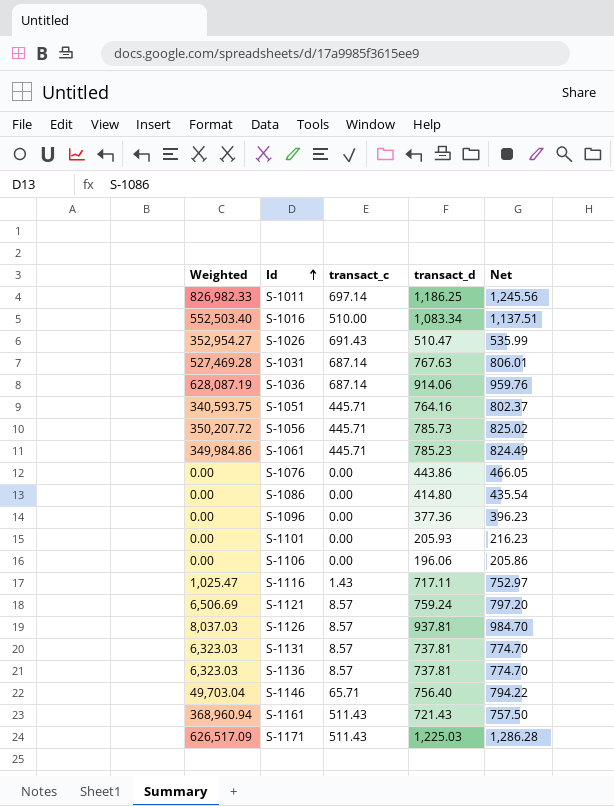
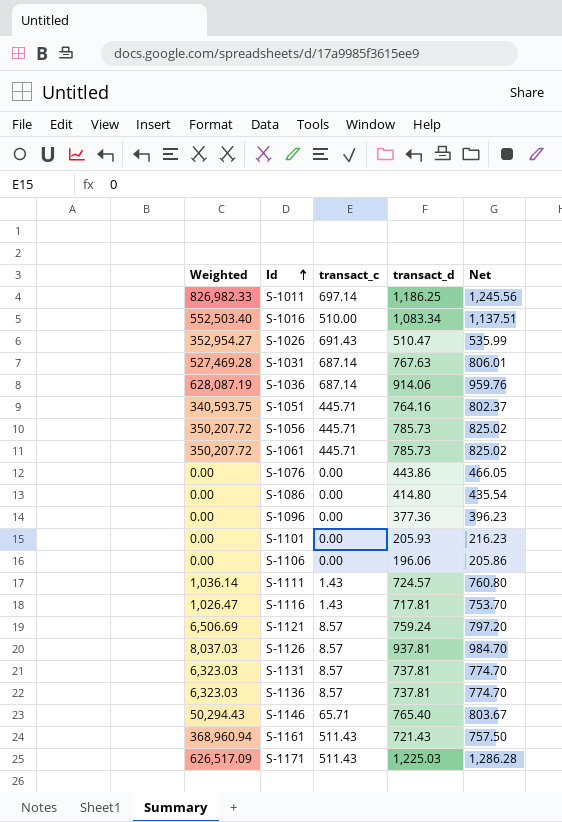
S-1061 | Weighted: 349,984.86 -> 350,207.72
S-1061 | transact_d: 785.23 -> 785.73
S-1061 | Net: 824.49 -> 825.02
row S-1111: none -> 1,036.14 | 1.43 | 724.57 | 760.80
S-1116 | Weighted: 1,025.47 -> 1,026.47
S-1116 | transact_d: 717.11 -> 717.81
S-1116 | Net: 752.97 -> 753.70
S-1146 | Weighted: 49,703.04 -> 50,294.43
S-1146 | transact_d: 756.40 -> 765.40
S-1146 | Net: 794.22 -> 803.67

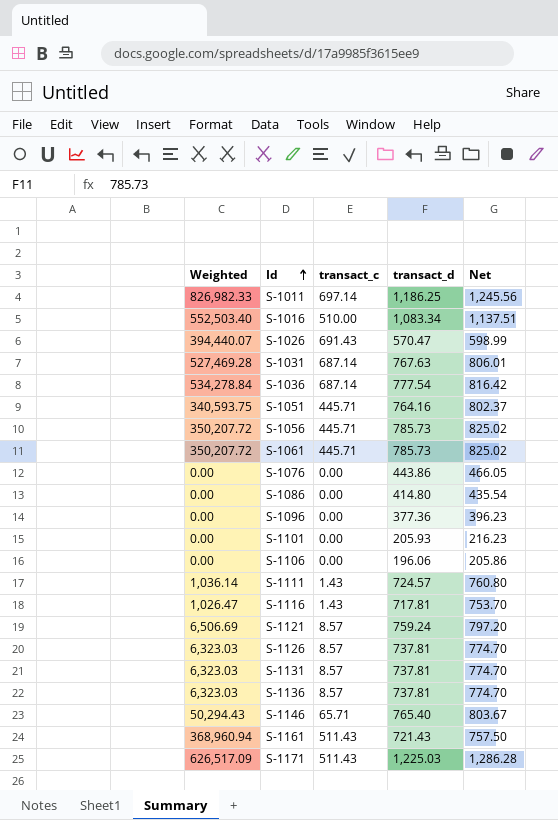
S-1026 | Weighted: 352,954.27 -> 394,440.07
S-1026 | transact_d: 510.47 -> 570.47
S-1026 | Net: 535.99 -> 598.99
S-1036 | Weighted: 628,087.19 -> 534,278.84
S-1036 | transact_d: 914.06 -> 777.54
S-1036 | Net: 959.76 -> 816.42
S-1126 | Weighted: 8,037.03 -> 6,323.03
S-1126 | transact_d: 937.81 -> 737.81
S-1126 | Net: 984.70 -> 774.70

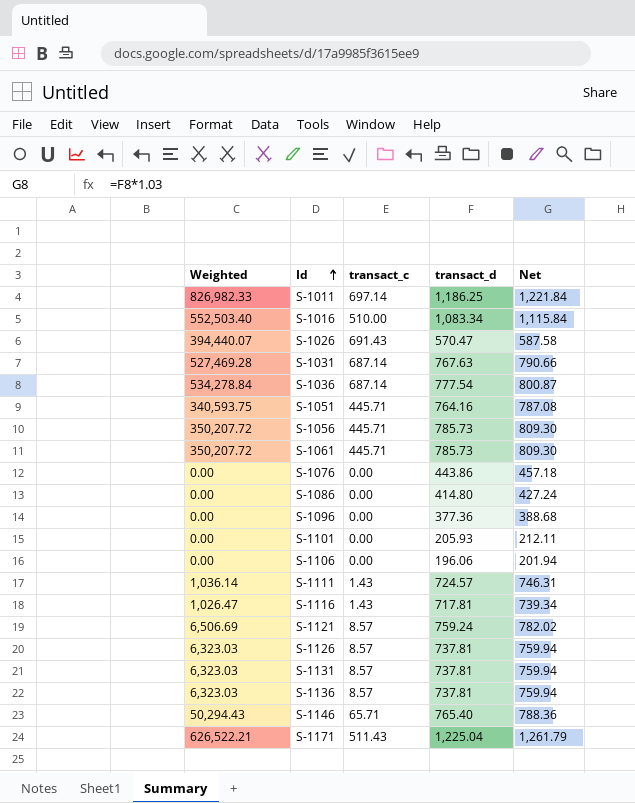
column Net | formula: [transact_d] * 1.05 -> [transact_d] * 1.03
row S-1161: 368,960.94 | 511.43 | 721.43 | 757.50 -> none
S-1171 | Weighted: 626,517.09 -> 626,522.21
S-1171 | transact_d: 1,225.03 -> 1,225.04

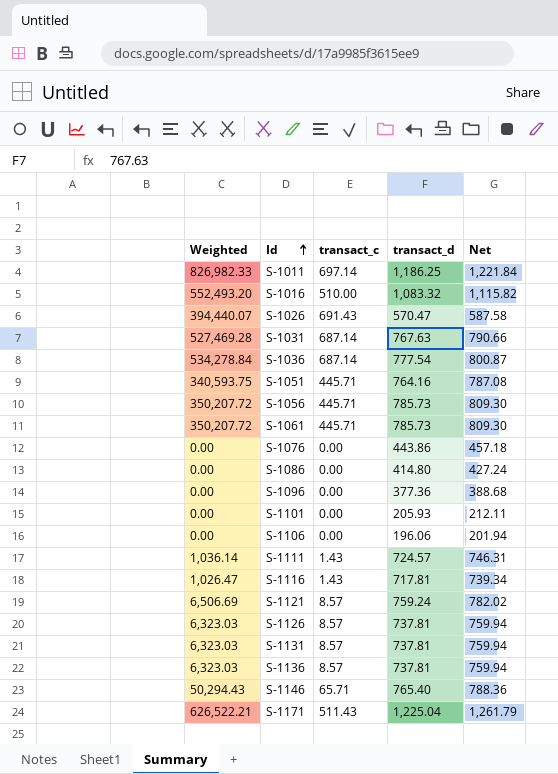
S-1016 | Weighted: 552,503.40 -> 552,493.20
S-1016 | transact_d: 1,083.34 -> 1,083.32
S-1016 | Net: 1,115.84 -> 1,115.82

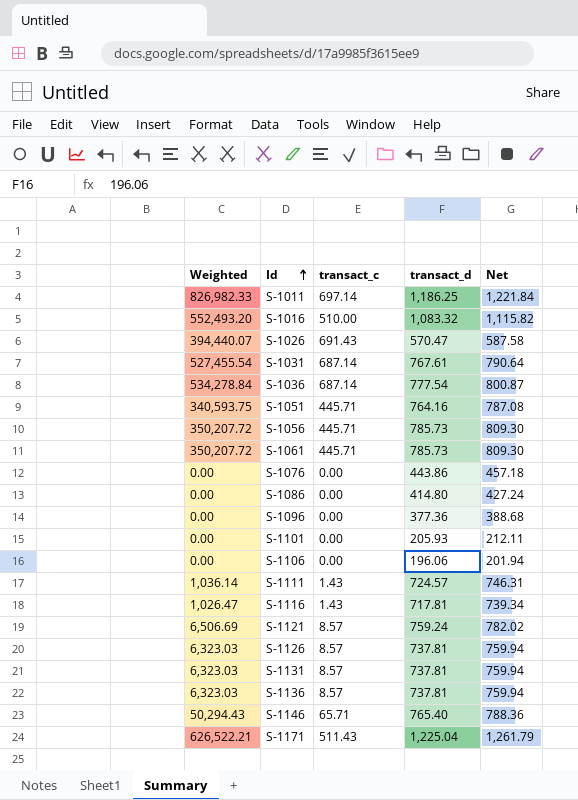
S-1031 | Weighted: 527,469.28 -> 527,455.54
S-1031 | transact_d: 767.63 -> 767.61
S-1031 | Net: 790.66 -> 790.64

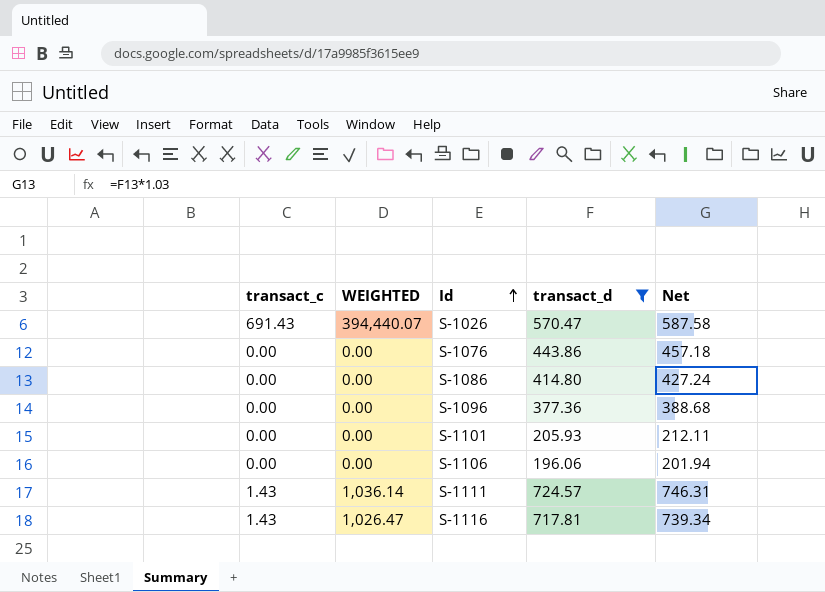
filter: none -> transact_d <= 724.57
column transact_c | position: 3 -> 1
column name: Weighted -> WEIGHTED

